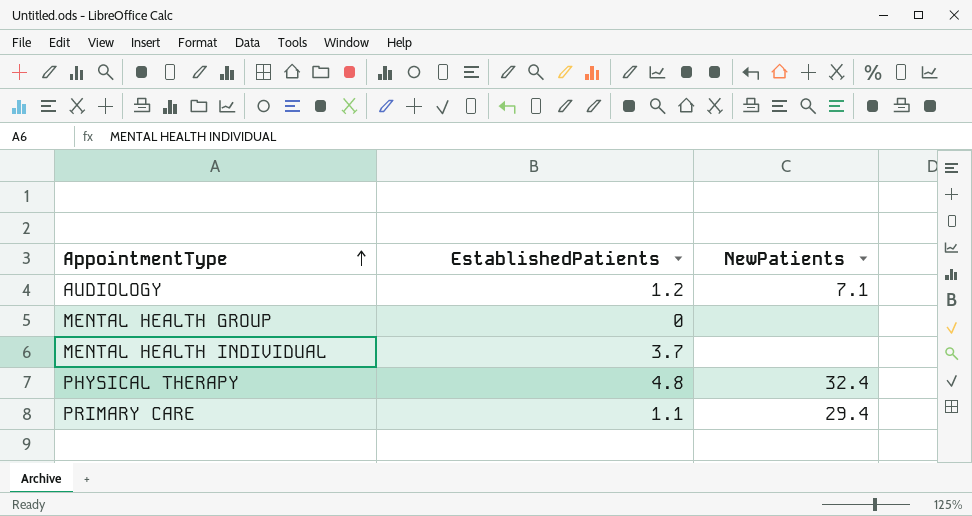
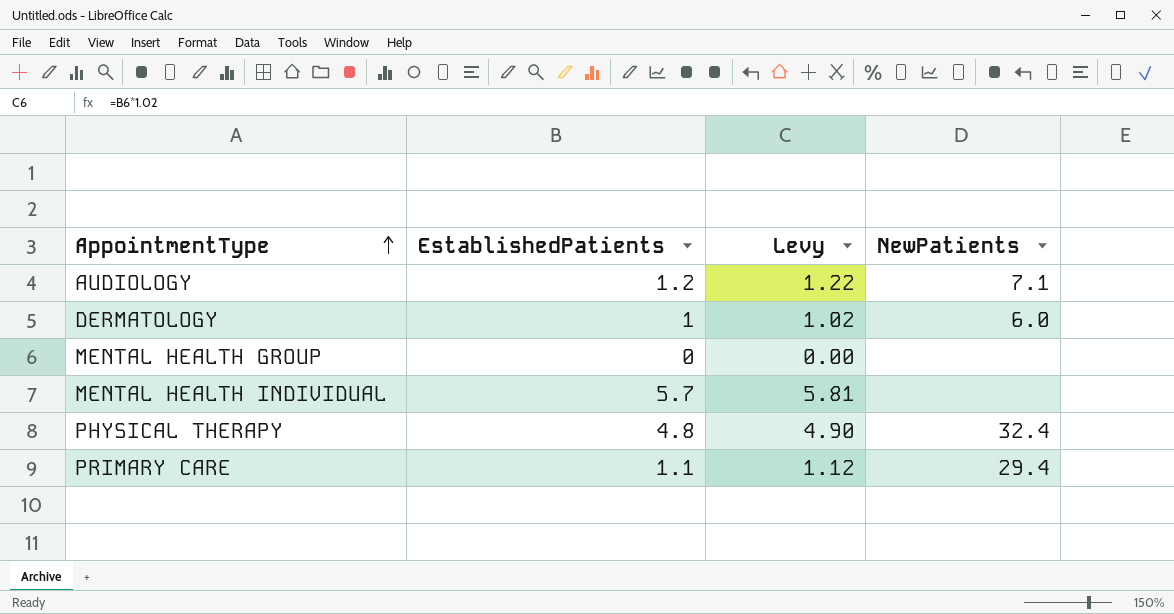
column Levy | formula: none -> [EstablishedPatients] * 1.02
row DERMATOLOGY: none -> 1 | 1.02 | 6.0
MENTAL HEALTH INDIVIDUAL | EstablishedPatients: 3.7 -> 5.7

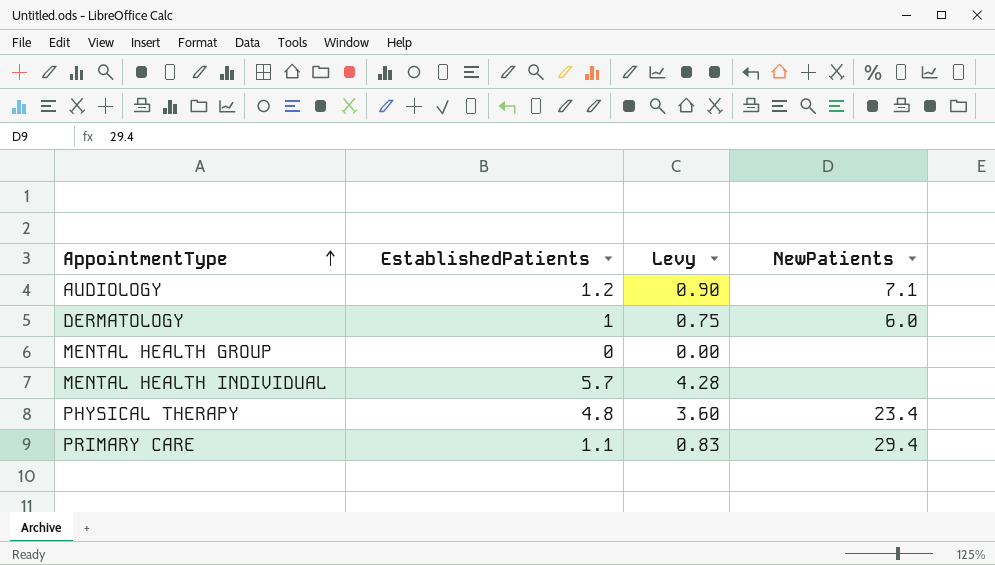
column Levy | formula: [EstablishedPatients] * 1.02 -> [EstablishedPatients] * 0.75
PHYSICAL THERAPY | NewPatients: 32.4 -> 23.4

